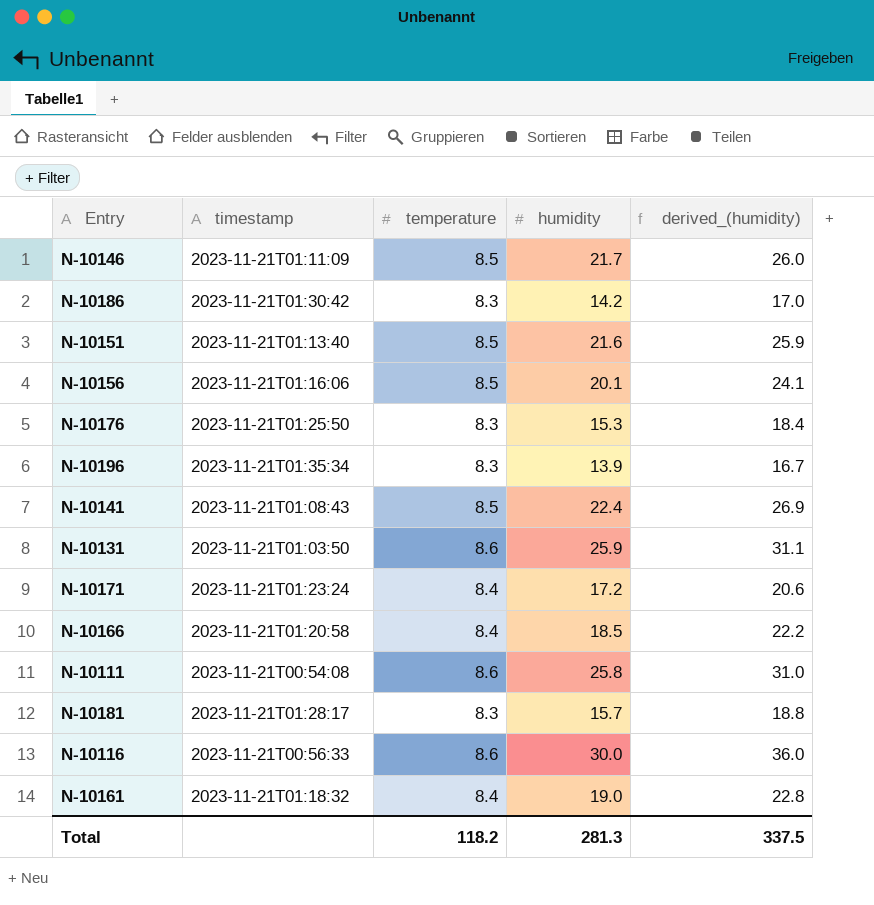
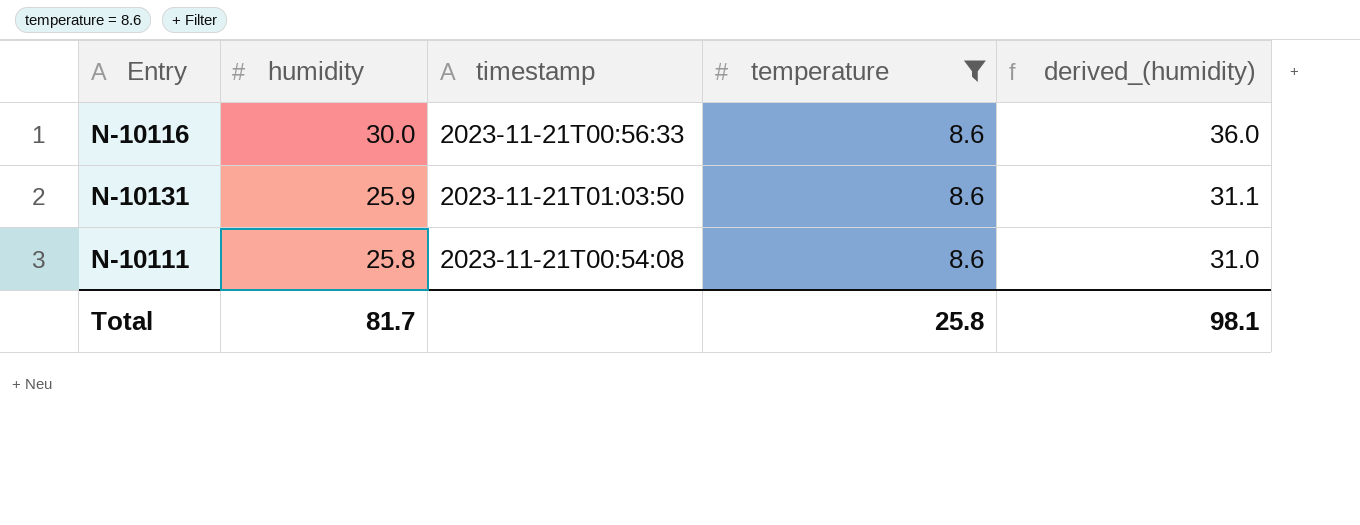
filter: none -> temperature = 8.6
row order: none -> humidity descending
column humidity | position: 4 -> 2
Total | humidity: 281.3 -> 81.7
Total | temperature: 118.2 -> 25.8
Total | derived_(humidity): 337.5 -> 98.1

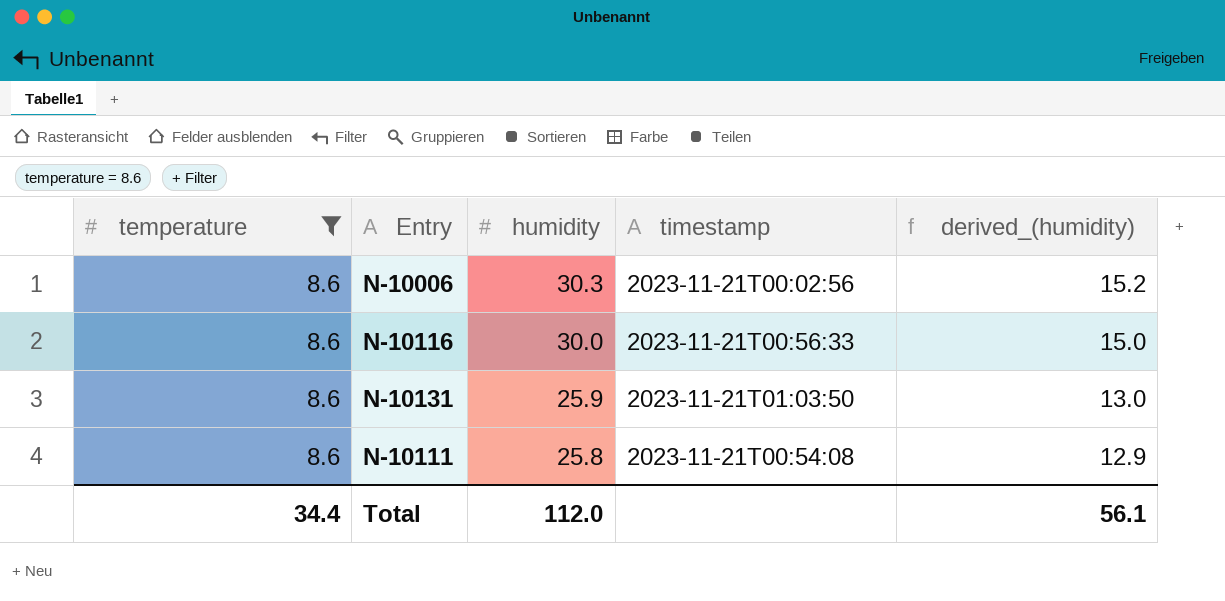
column temperature | position: 4 -> 1
column derived_(humidity) | formula: [humidity] * 1.2 -> [humidity] * 0.5
row N-10006: none -> 8.6 | 30.3 | 2023-11-21T00:02:56 | 15.2
Total | temperature: 25.8 -> 34.4
Total | humidity: 81.7 -> 112.0
Total | derived_(humidity): 98.1 -> 56.1

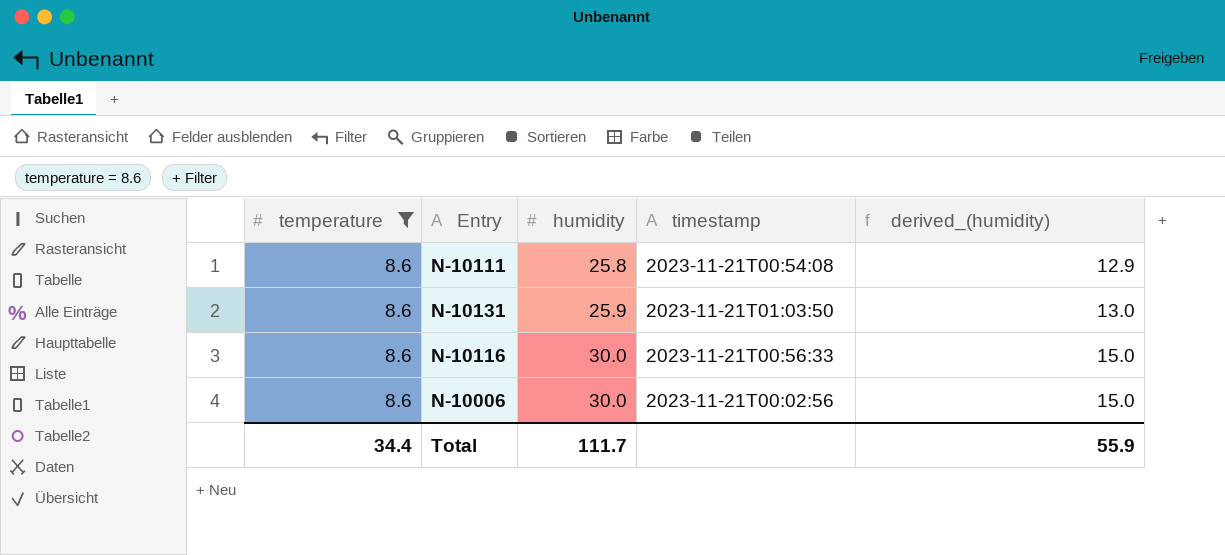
row order: humidity descending -> humidity ascending
N-10006 | humidity: 30.3 -> 30.0
N-10006 | derived_(humidity): 15.2 -> 15.0
Total | humidity: 112.0 -> 111.7
Total | derived_(humidity): 56.1 -> 55.9

